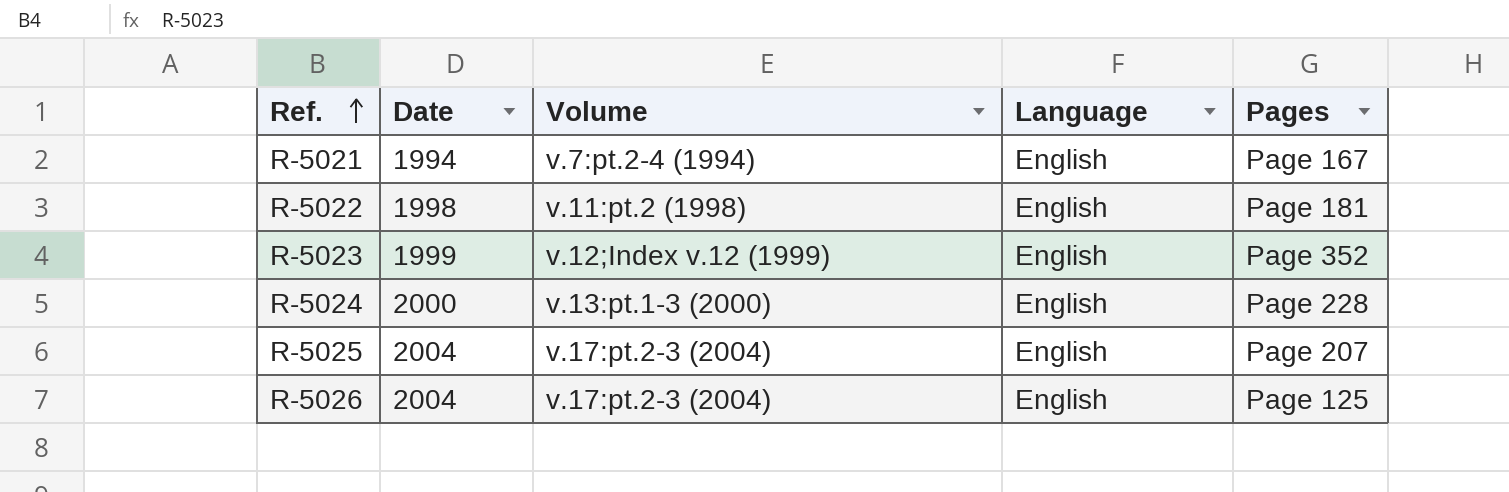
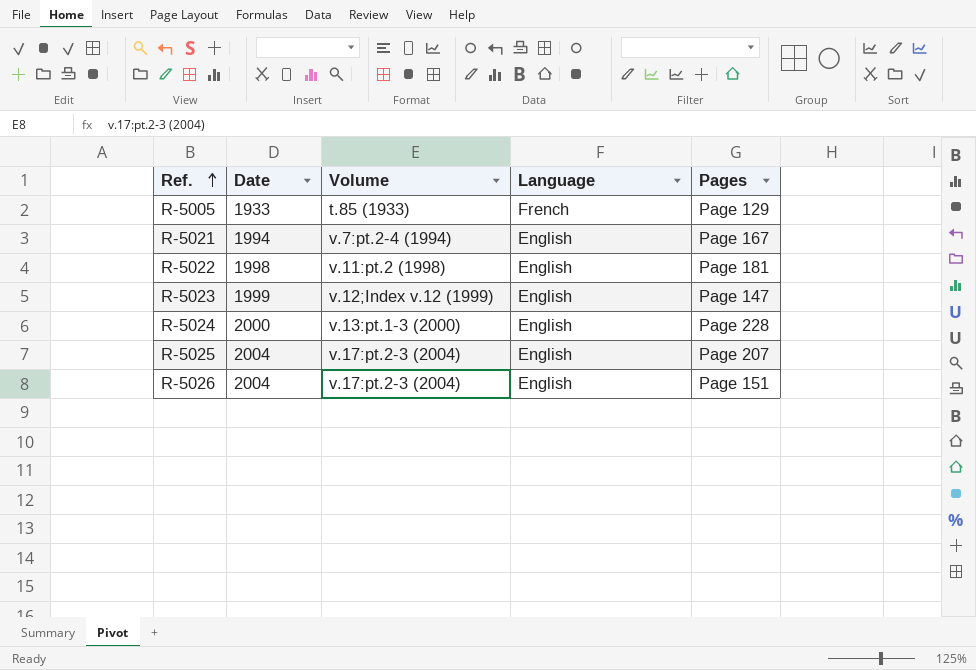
row R-5005: none -> 1933 | t.85 (1933) | French | Page 129
R-5023 | Pages: Page 352 -> Page 147
R-5026 | Pages: Page 125 -> Page 151

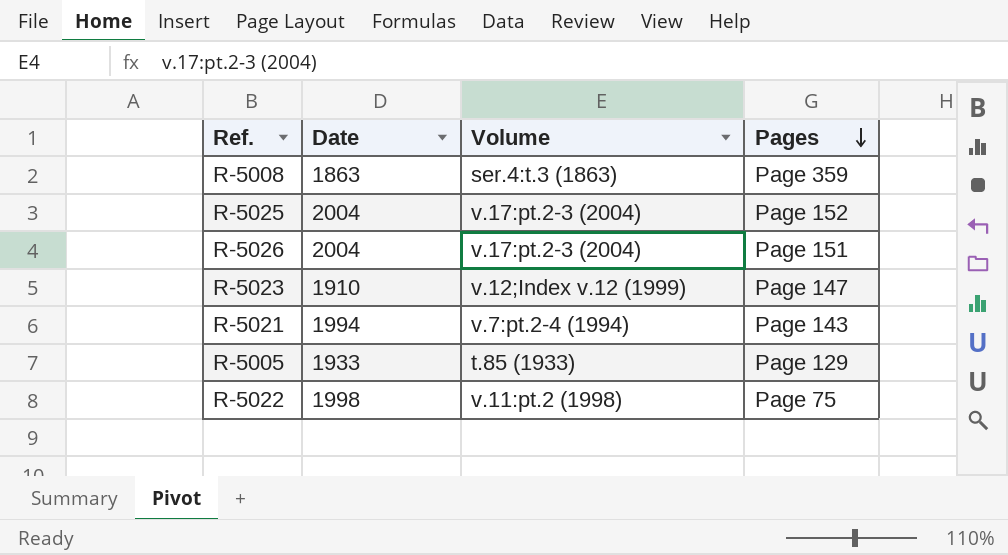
row order: Ref. ascending -> Pages descending
column Language | position: 4 -> none
row R-5024: 2000 | v.13:pt.1-3 (2000) | English | Page 228 -> none
row R-5008: none -> 1863 | ser.4:t.3 (1863) | Page 359
R-5025 | Pages: Page 207 -> Page 152
R-5023 | Date: 1999 -> 1910
R-5021 | Pages: Page 167 -> Page 143
R-5022 | Pages: Page 181 -> Page 75

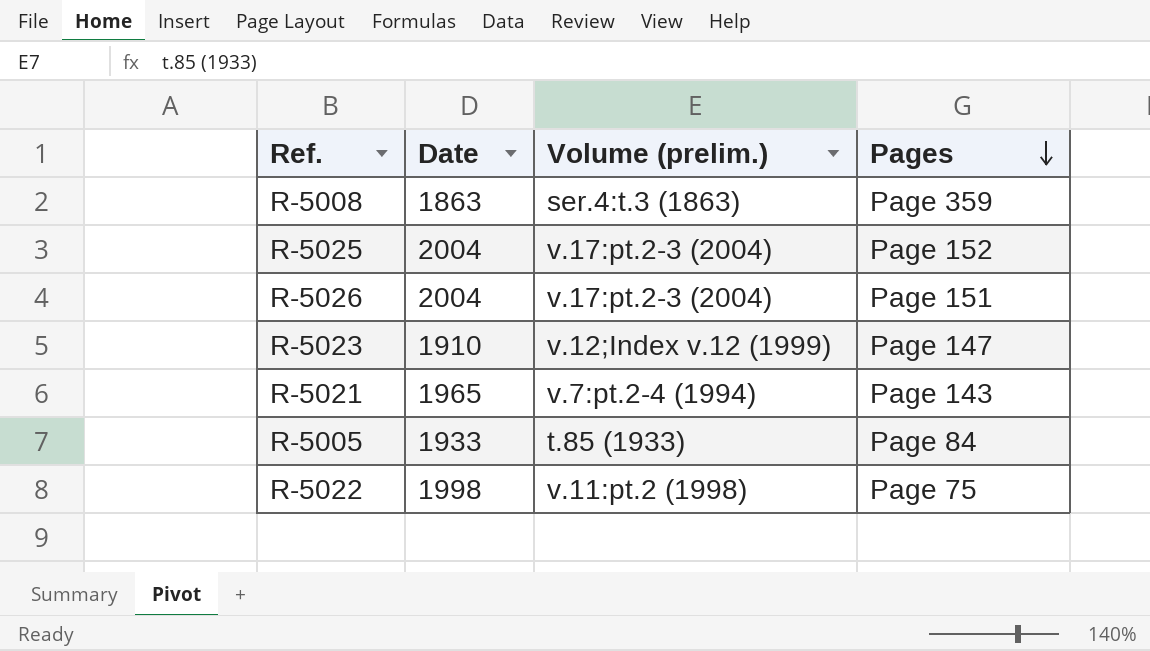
column name: Volume -> Volume (prelim.)
R-5021 | Date: 1994 -> 1965
R-5005 | Pages: Page 129 -> Page 84

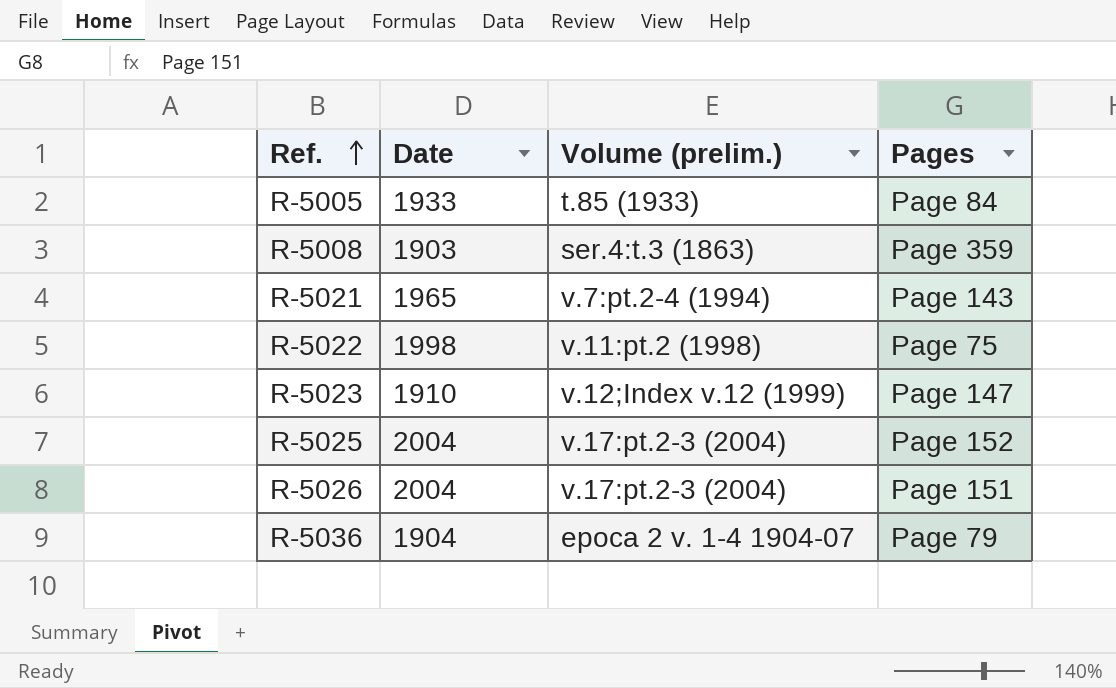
row order: Pages descending -> Ref. ascending
R-5008 | Date: 1863 -> 1903
row R-5036: none -> 1904 | epoca 2 v. 1-4 1904-07 | Page 79

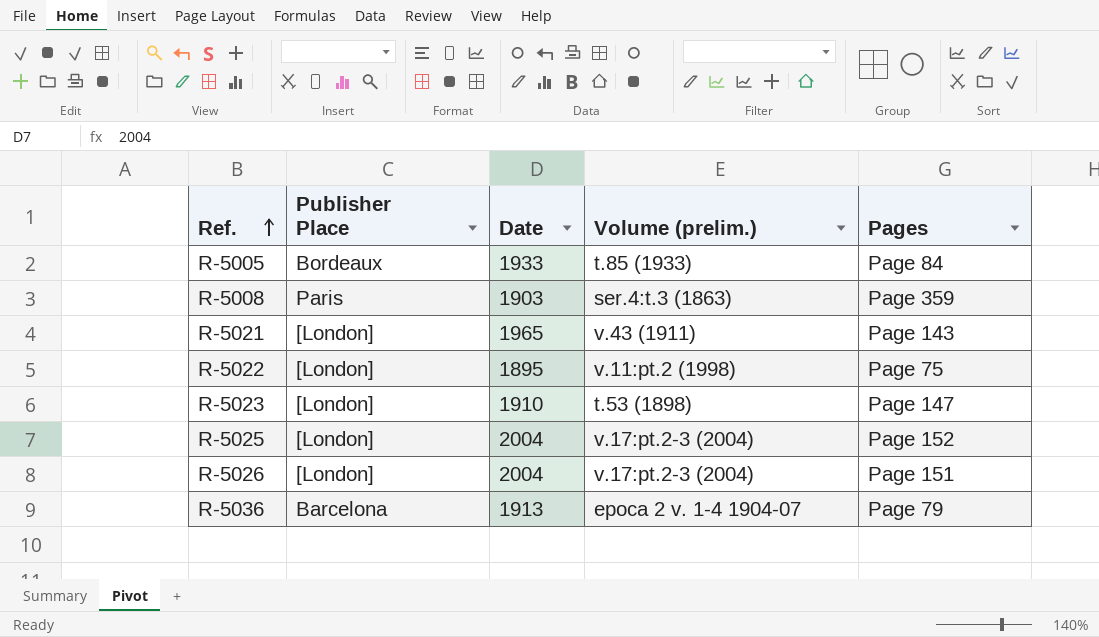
column Publisher Place | position: none -> 2
R-5021 | Volume (prelim.): v.7:pt.2-4 (1994) -> v.43 (1911)
R-5022 | Date: 1998 -> 1895
R-5023 | Volume (prelim.): v.12;Index v.12 (1999) -> t.53 (1898)
R-5036 | Date: 1904 -> 1913

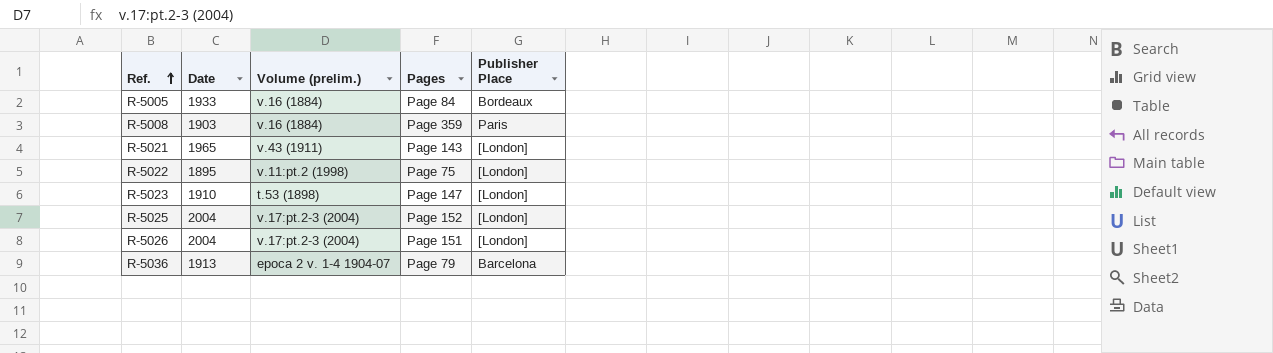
column Publisher Place | position: 2 -> 5
R-5005 | Volume (prelim.): t.85 (1933) -> v.16 (1884)
R-5008 | Volume (prelim.): ser.4:t.3 (1863) -> v.16 (1884)

